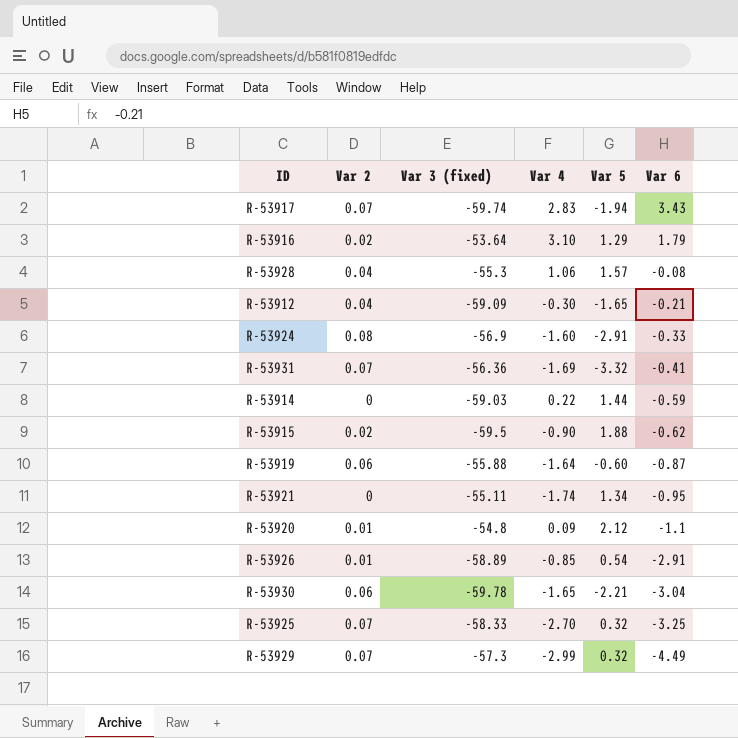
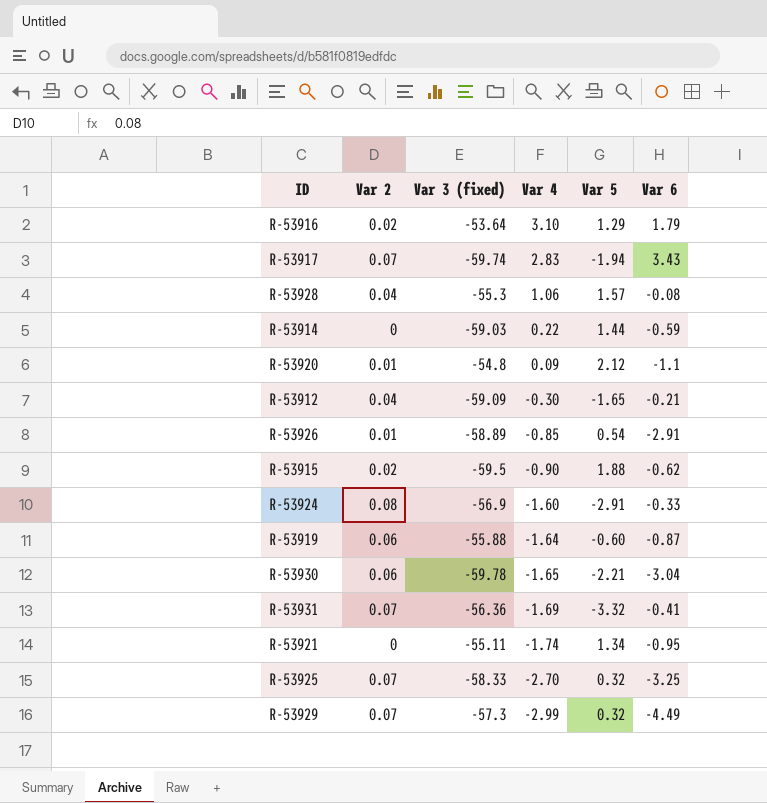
row order: Var 6 descending -> Var 4 descending

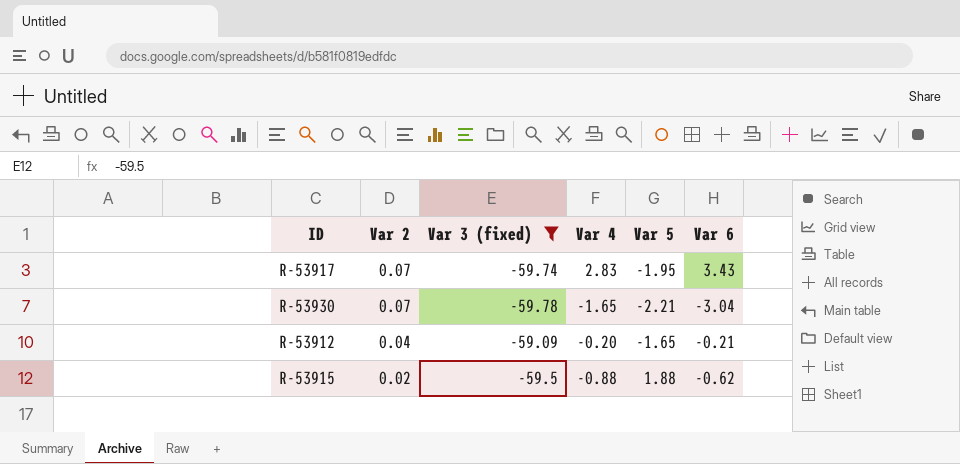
filter: none -> Var 3 (fixed) <= -59.09
row order: Var 4 descending -> Var 2 descending
R-53917 | Var 5: -1.94 -> -1.95
R-53930 | Var 2: 0.06 -> 0.07
R-53912 | Var 4: -0.30 -> -0.20
R-53915 | Var 4: -0.90 -> -0.88

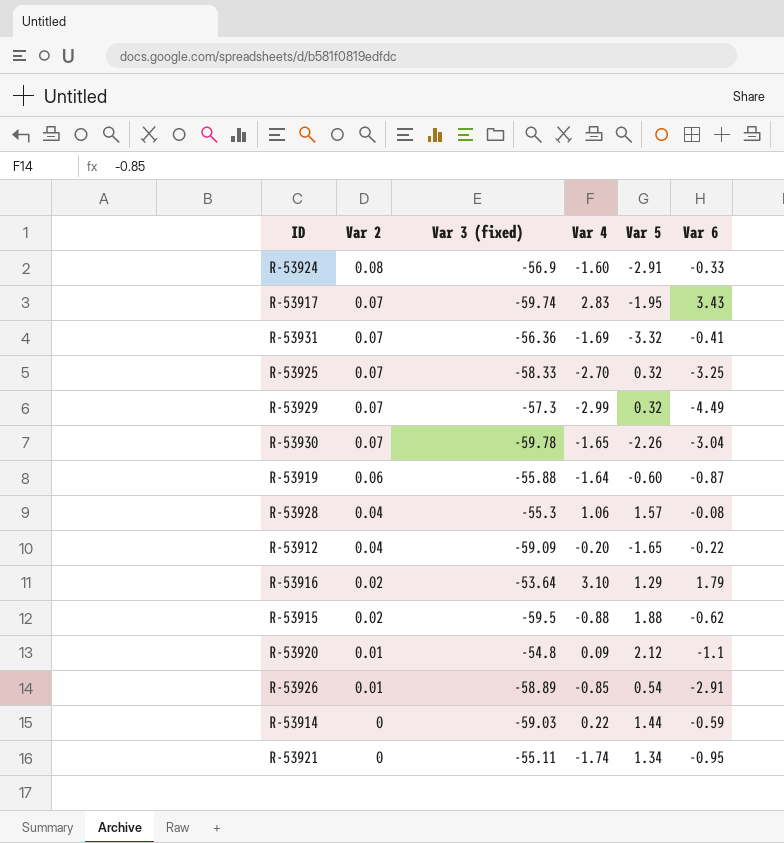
filter: Var 3 (fixed) <= -59.09 -> none
R-53930 | Var 5: -2.21 -> -2.26
R-53912 | Var 6: -0.21 -> -0.22

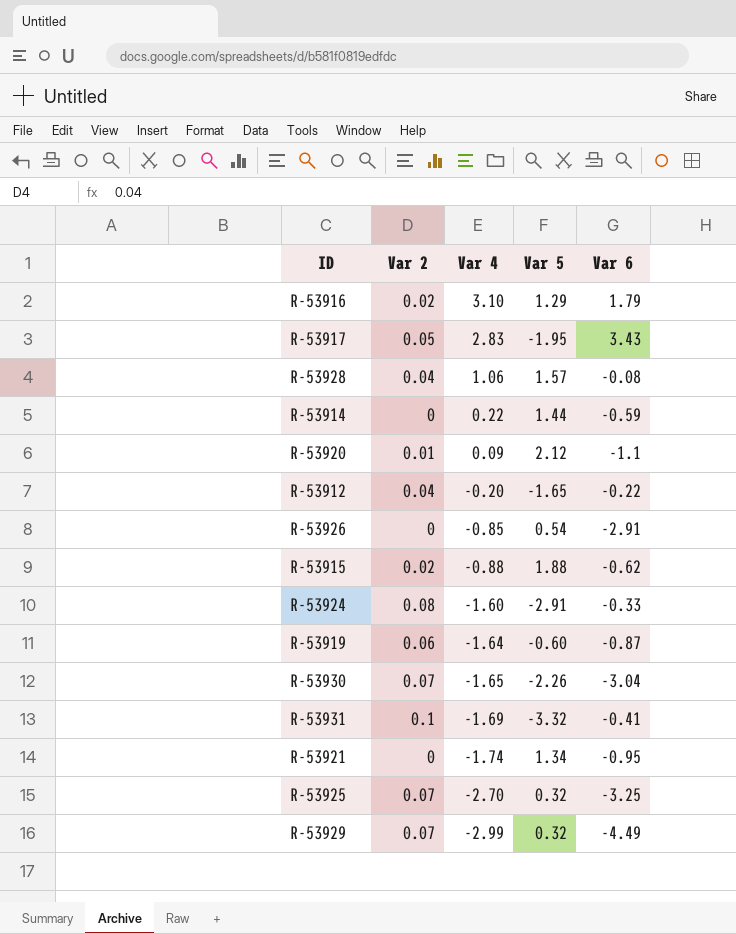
row order: Var 2 descending -> Var 4 descending
column Var 3 (fixed) | position: 3 -> none
R-53917 | Var 2: 0.07 -> 0.05
R-53926 | Var 2: 0.01 -> 0
R-53931 | Var 2: 0.07 -> 0.1

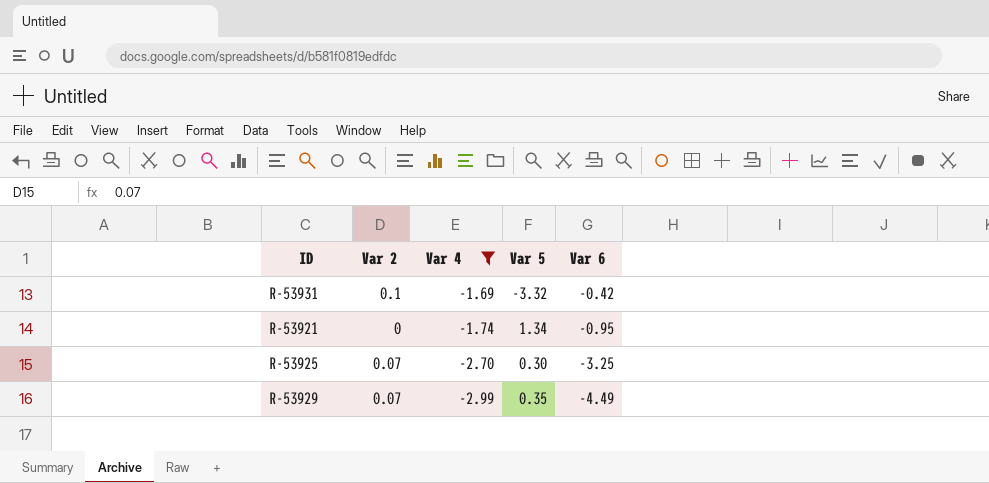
filter: none -> Var 4 <= -1.69
R-53931 | Var 6: -0.41 -> -0.42
R-53925 | Var 5: 0.32 -> 0.30
R-53929 | Var 5: 0.32 -> 0.35

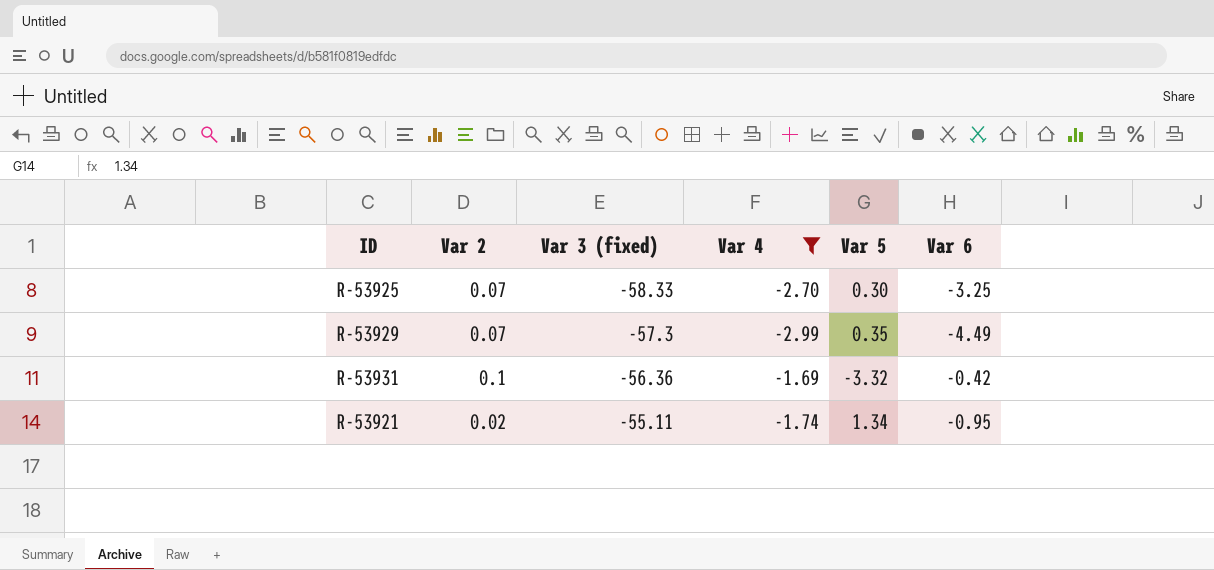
row order: Var 4 descending -> Var 3 (fixed) ascending
column Var 3 (fixed) | position: none -> 3
R-53921 | Var 2: 0 -> 0.02

